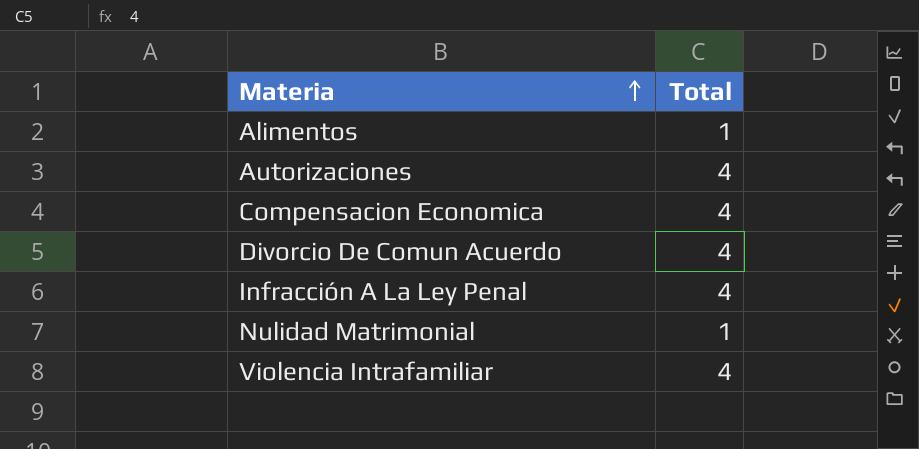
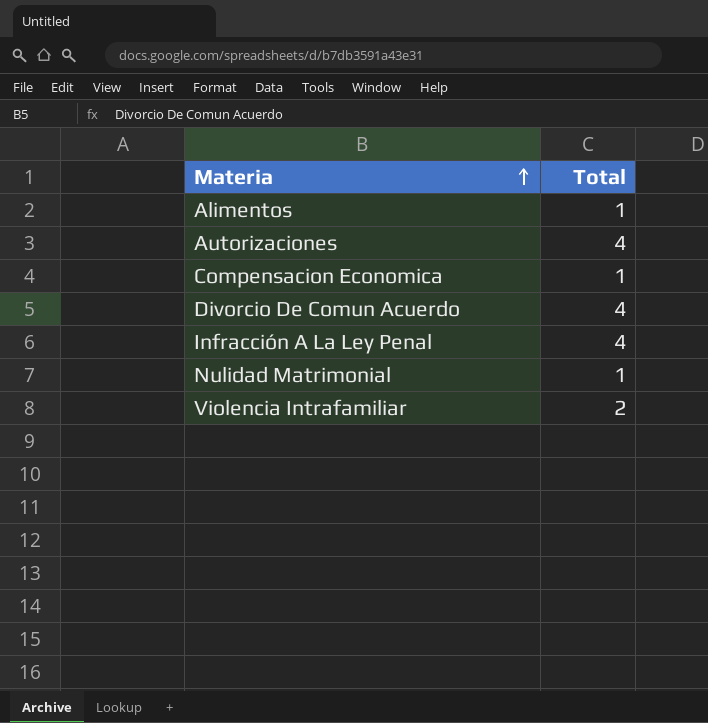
Compensacion Economica | Total: 4 -> 1
Violencia Intrafamiliar | Total: 4 -> 2

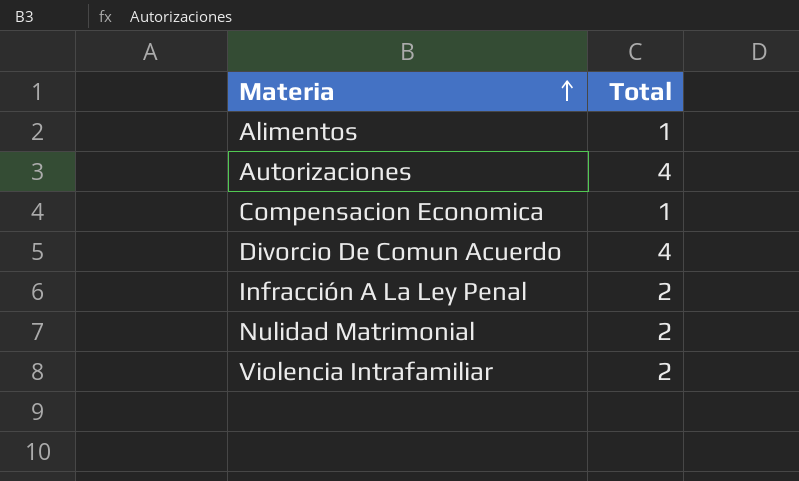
Infracción A La Ley Penal | Total: 4 -> 2
Nulidad Matrimonial | Total: 1 -> 2

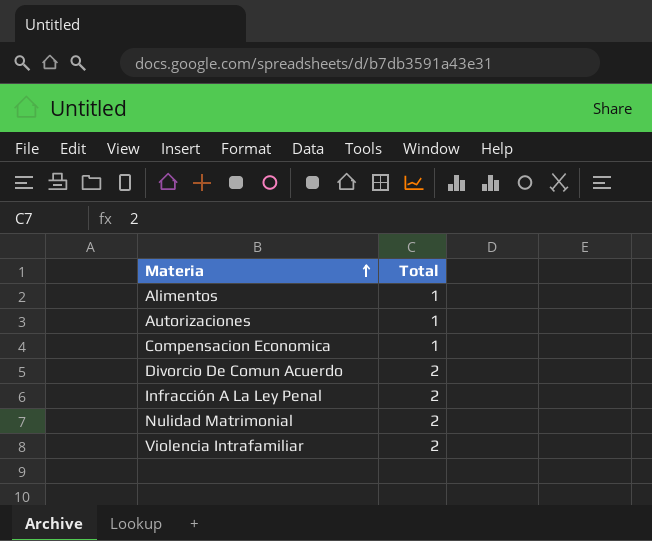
Autorizaciones | Total: 4 -> 1
Divorcio De Comun Acuerdo | Total: 4 -> 2

